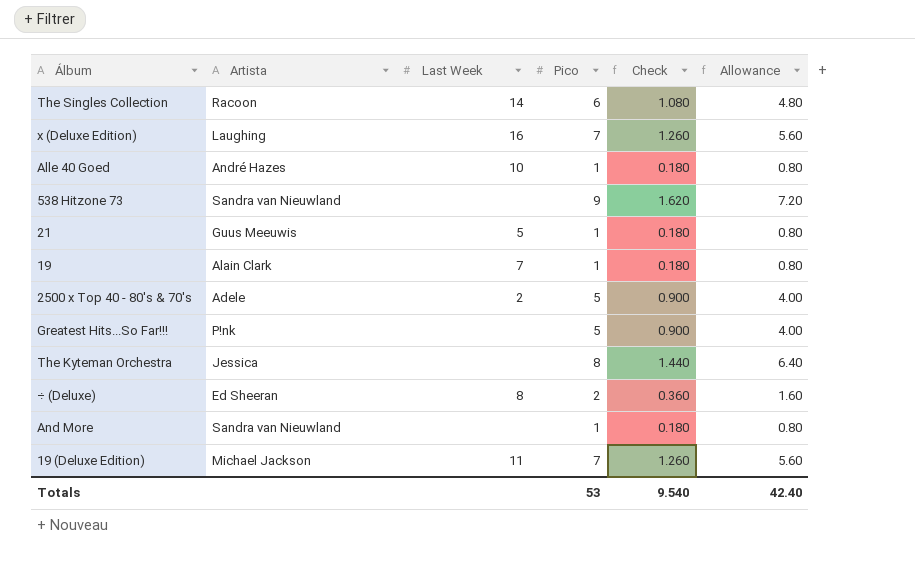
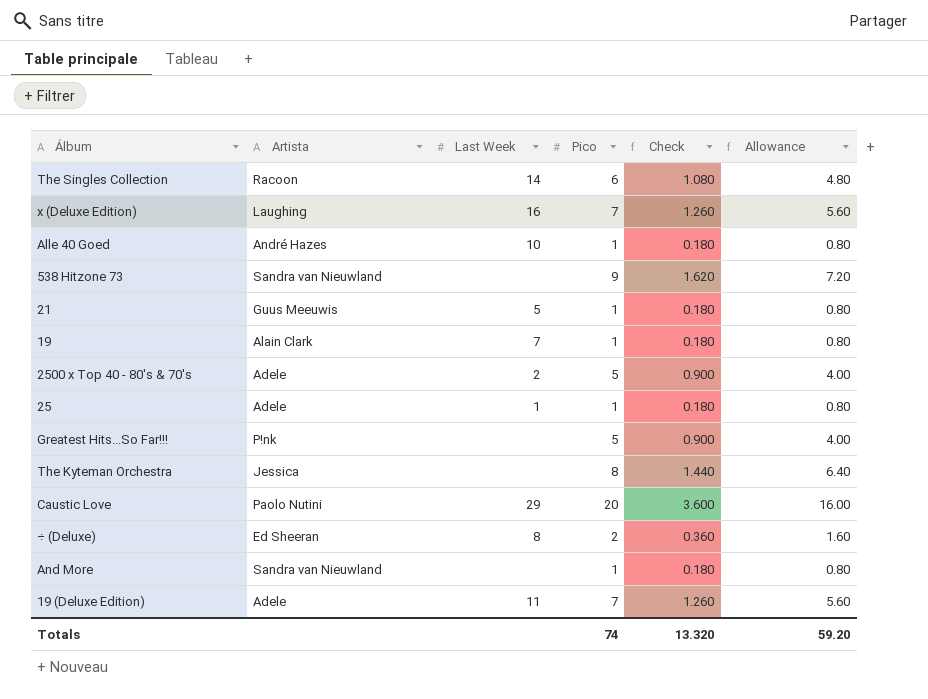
row 25: none -> Adele | 1 | 1 | 0.180 | 0.80
row Caustic Love: none -> Paolo Nutini | 29 | 20 | 3.600 | 16.00
19 (Deluxe Edition) | Artista: Michael Jackson -> Adele
Totals | Pico: 53 -> 74
Totals | Check: 9.540 -> 13.320
Totals | Allowance: 42.40 -> 59.20

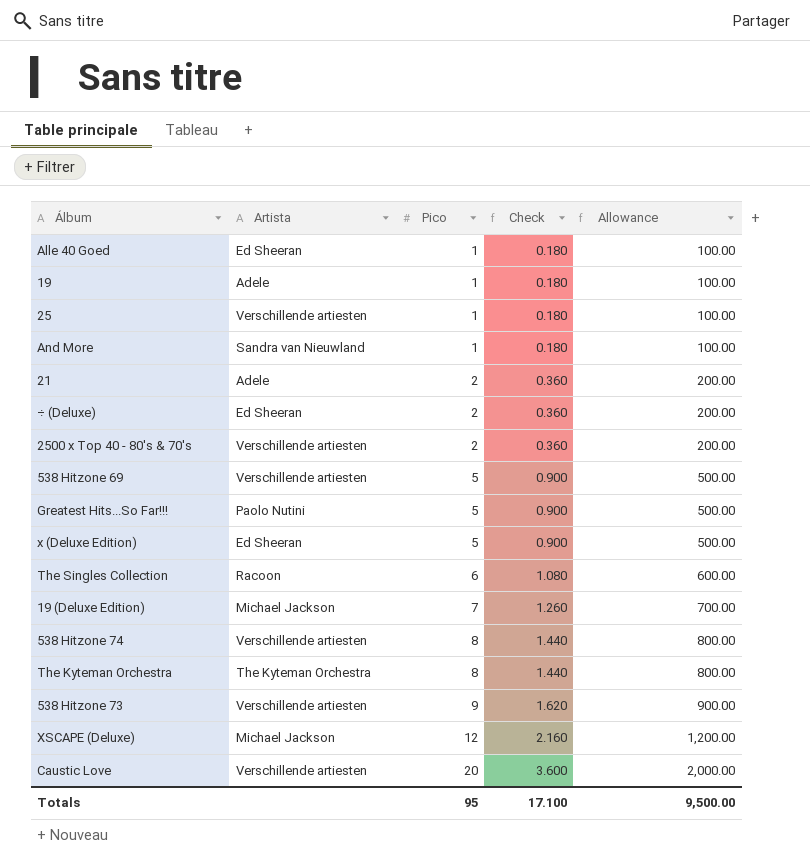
row order: none -> Pico ascending
column Last Week | position: 3 -> none
column Allowance | formula: [Pico] * 0.8 -> [Pico] * 100
Alle 40 Goed | Artista: André Hazes -> Ed Sheeran
19 | Artista: Alain Clark -> Adele
25 | Artista: Adele -> Verschillende artiesten
21 | Artista: Guus Meeuwis -> Adele
21 | Pico: 1 -> 2
21 | Check: 0.180 -> 0.360
2500 x Top 40 - 80's & 70's | Artista: Adele -> Verschillende artiesten
2500 x Top 40 - 80's & 70's | Pico: 5 -> 2
2500 x Top 40 - 80's & 70's | Check: 0.900 -> 0.360
row 538 Hitzone 69: none -> Verschillende artiesten | 5 | 0.900 | 500.00
Greatest Hits...So Far!!! | Artista: P!nk -> Paolo Nutini
x (Deluxe Edition) | Artista: Laughing -> Ed Sheeran
x (Deluxe Edition) | Pico: 7 -> 5
x (Deluxe Edition) | Check: 1.260 -> 0.900
19 (Deluxe Edition) | Artista: Adele -> Michael Jackson
row 538 Hitzone 74: none -> Verschillende artiesten | 8 | 1.440 | 800.00
The Kyteman Orchestra | Artista: Jessica -> The Kyteman Orchestra
538 Hitzone 73 | Artista: Sandra van Nieuwland -> Verschillende artiesten
row XSCAPE (Deluxe): none -> Michael Jackson | 12 | 2.160 | 1,200.00
Caustic Love | Artista: Paolo Nutini -> Verschillende artiesten
Totals | Pico: 74 -> 95
Totals | Check: 13.320 -> 17.100
Totals | Allowance: 59.20 -> 9,500.00

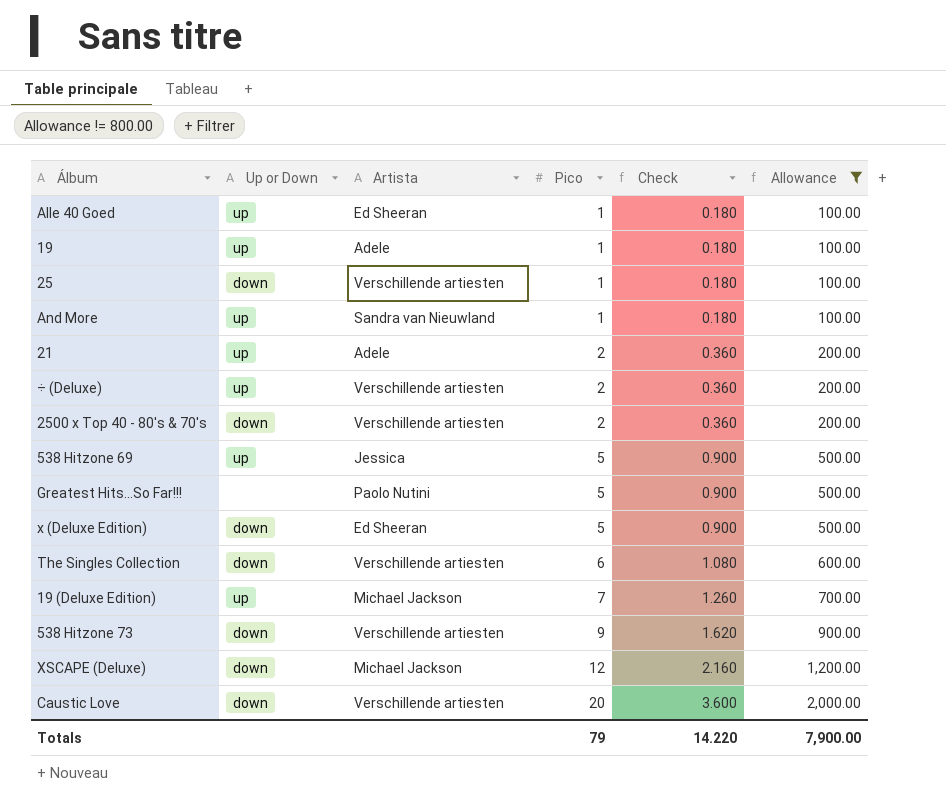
filter: none -> Allowance != 800.00
column Up or Down | position: none -> 2
÷ (Deluxe) | Artista: Ed Sheeran -> Verschillende artiesten
538 Hitzone 69 | Artista: Verschillende artiesten -> Jessica
The Singles Collection | Artista: Racoon -> Verschillende artiesten
Totals | Pico: 95 -> 79
Totals | Check: 17.100 -> 14.220
Totals | Allowance: 9,500.00 -> 7,900.00

